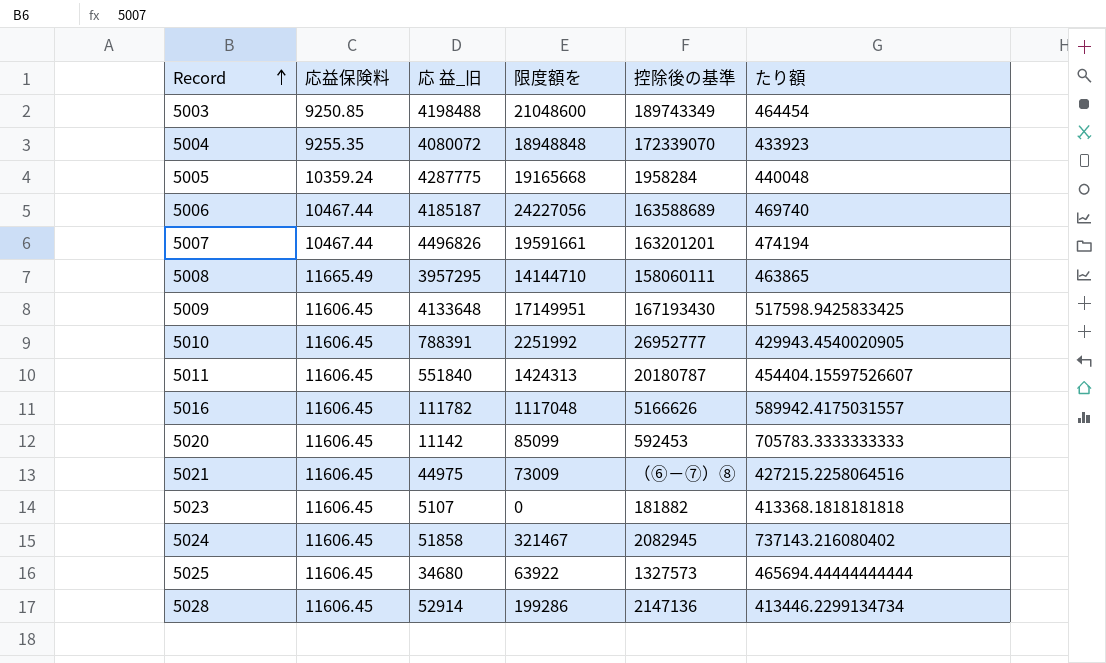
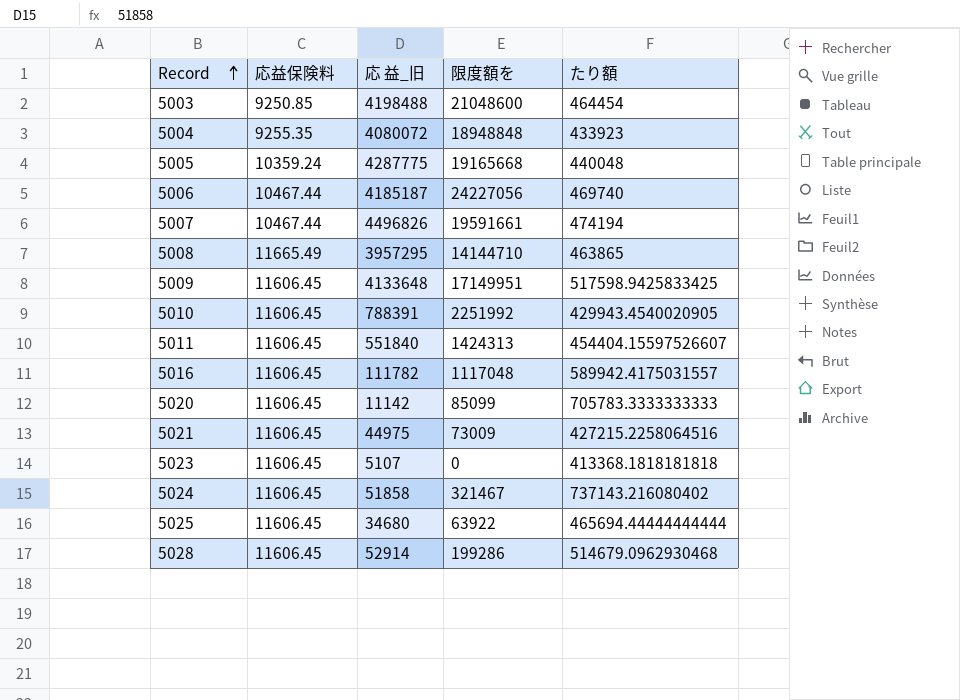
column 控除後の基準 | position: 5 -> none
5028 | たり額: 413446.2299134734 -> 514679.0962930468

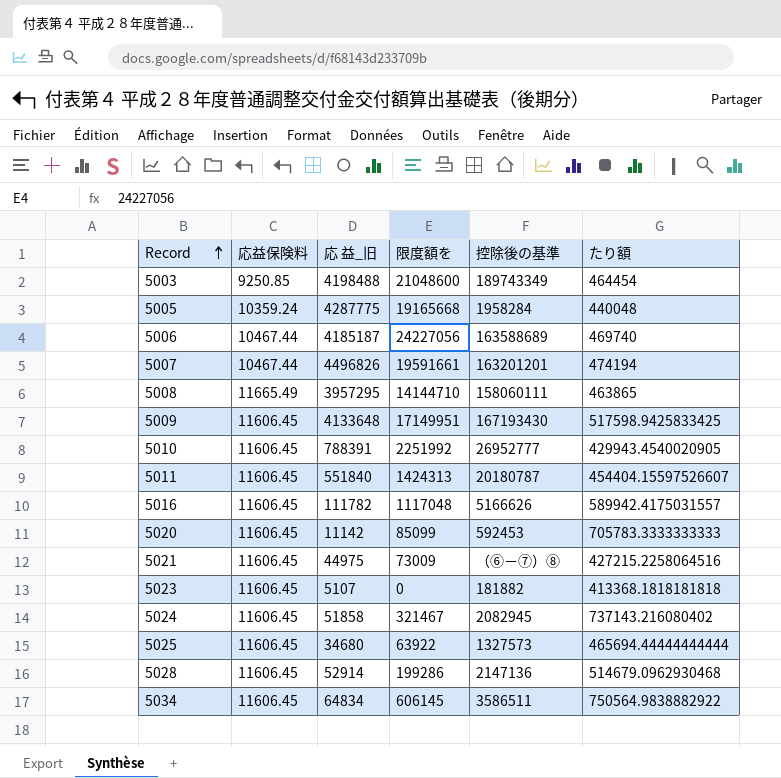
column 控除後の基準 | position: none -> 5
row 5004: 9255.35 | 4080072 | 18948848 | 433923 -> none
row 5034: none -> 11606.45 | 64834 | 606145 | 3586511 | 750564.9838882922

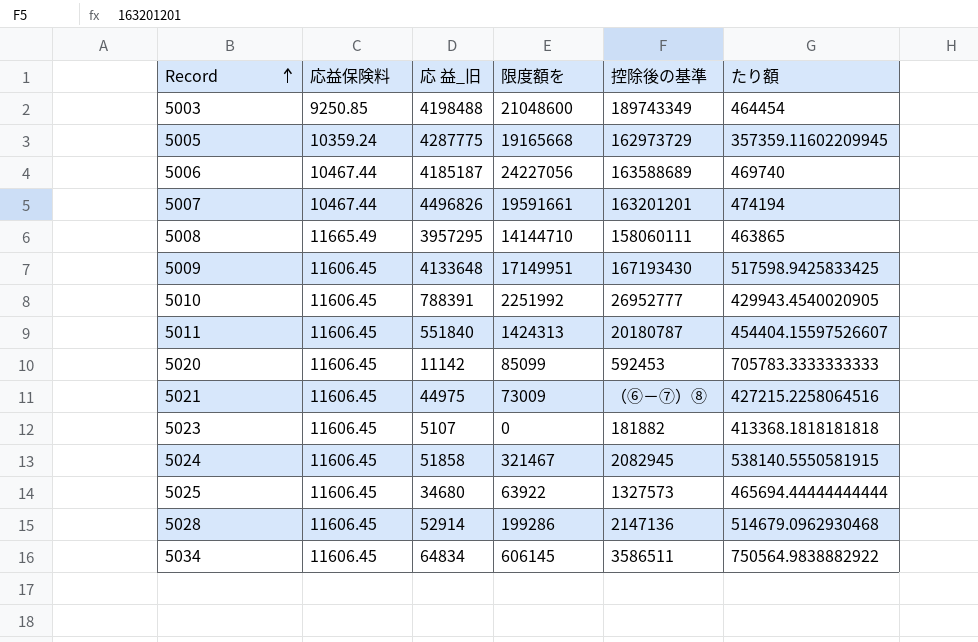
row 5016: 11606.45 | 111782 | 1117048 | 5166626 | 589942.4175031557 -> none
5005 | 控除後の基準: 1958284 -> 162973729
5005 | たり額: 440048 -> 357359.11602209945
5024 | たり額: 737143.216080402 -> 538140.5550581915

